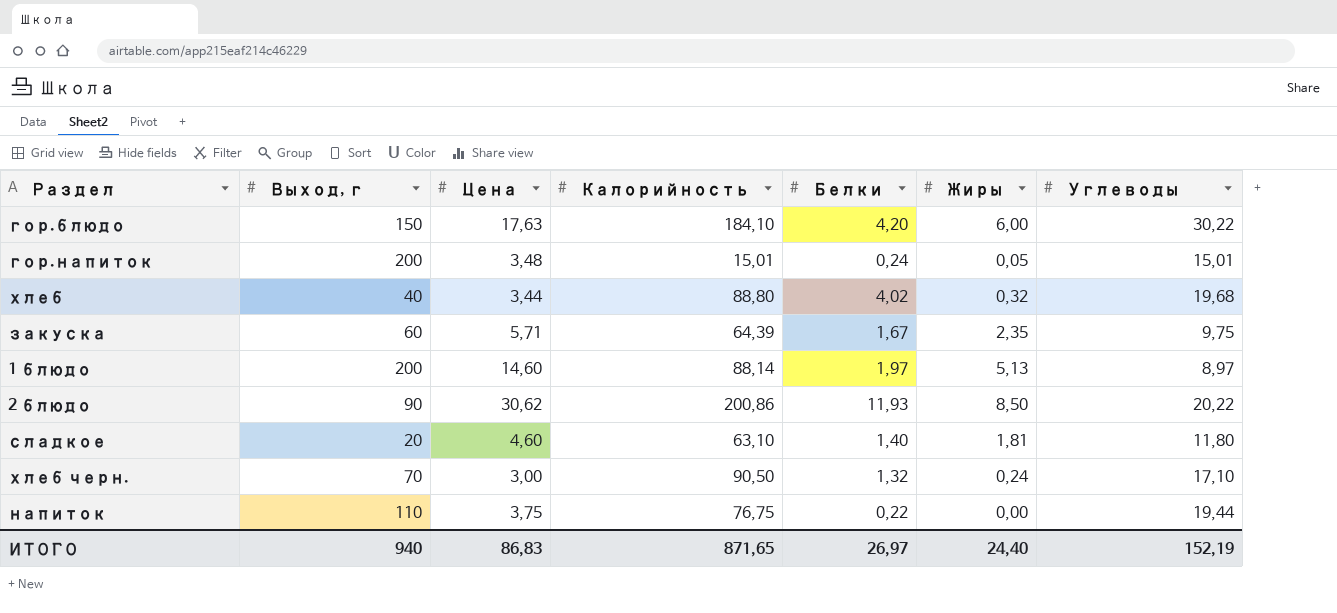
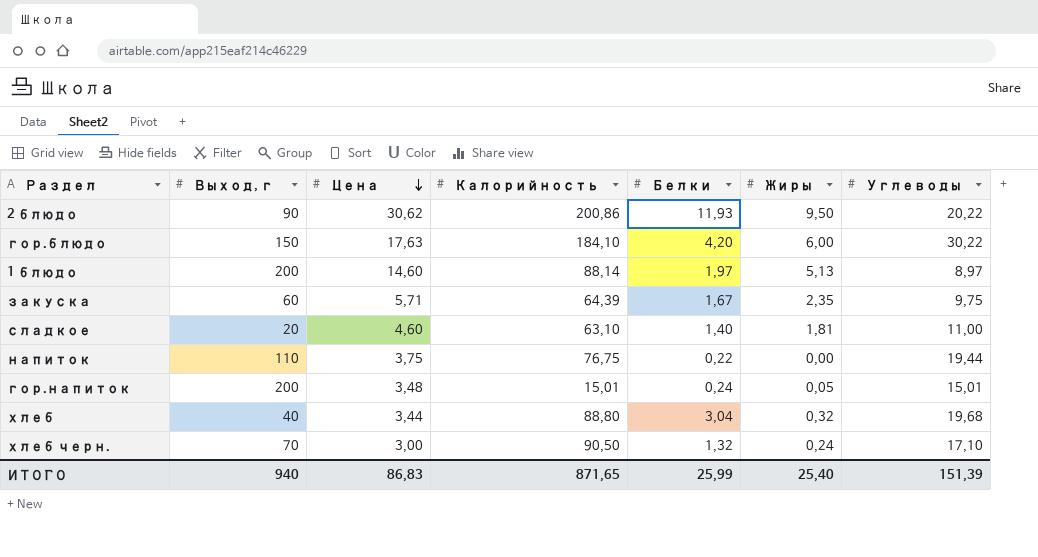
row order: none -> Цена descending
2 блюдо | Жиры: 8,50 -> 9,50
сладкое | Углеводы: 11,80 -> 11,00
хлеб | Белки: 4,02 -> 3,04
ИТОГО | Белки: 26,97 -> 25,99
ИТОГО | Жиры: 24,40 -> 25,40
ИТОГО | Углеводы: 152,19 -> 151,39

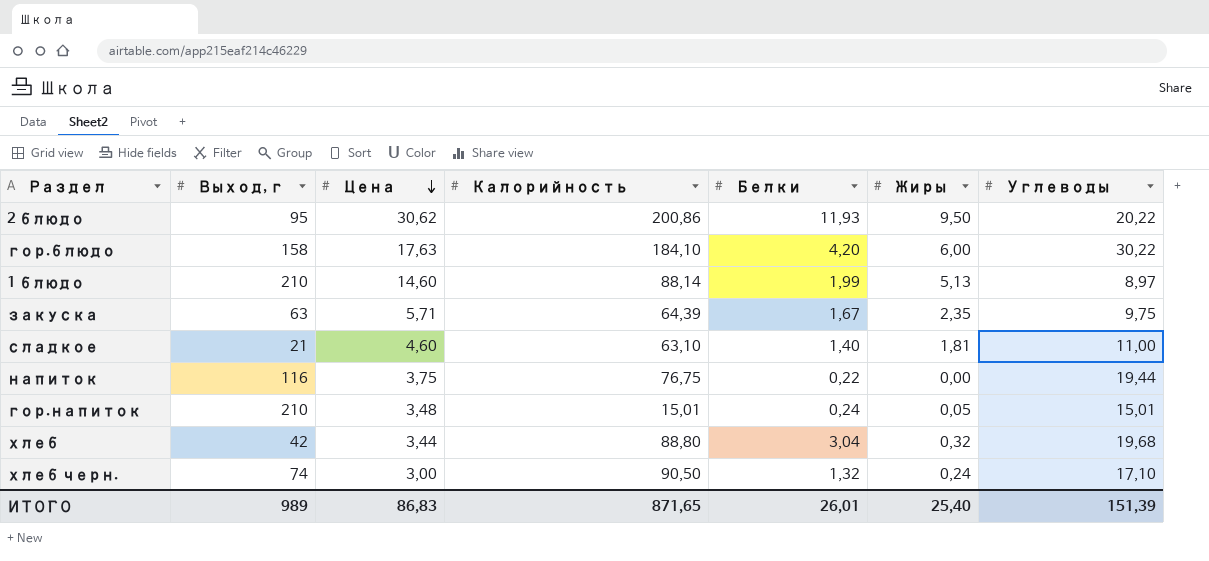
2 блюдо | Выход, г: 90 -> 95
гор.блюдо | Выход, г: 150 -> 158
1 блюдо | Выход, г: 200 -> 210
1 блюдо | Белки: 1,97 -> 1,99
закуска | Выход, г: 60 -> 63
сладкое | Выход, г: 20 -> 21
напиток | Выход, г: 110 -> 116
гор.напиток | Выход, г: 200 -> 210
хлеб | Выход, г: 40 -> 42
хлеб черн. | Выход, г: 70 -> 74
ИТОГО | Выход, г: 940 -> 989
ИТОГО | Белки: 25,99 -> 26,01

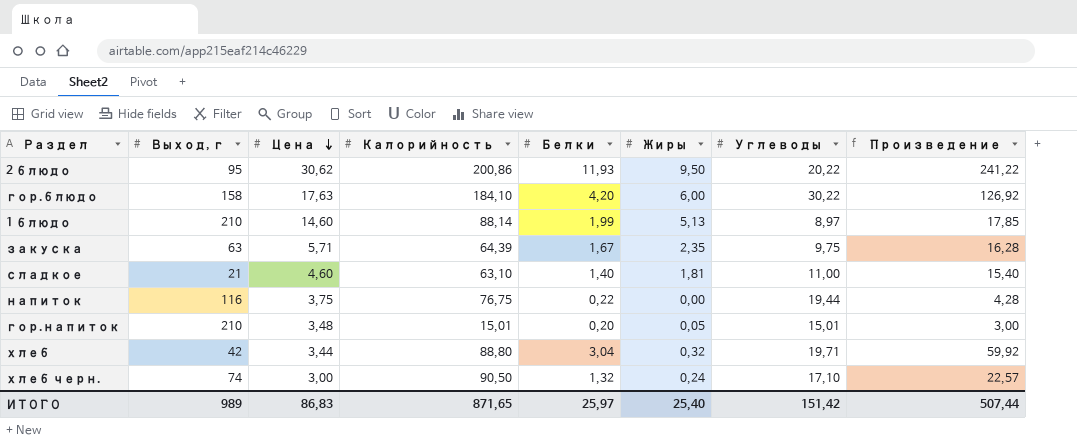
column Произведение | formula: none -> [Белки] * [Углеводы]
гор.напиток | Белки: 0,24 -> 0,20
хлеб | Углеводы: 19,68 -> 19,71
ИТОГО | Белки: 26,01 -> 25,97
ИТОГО | Углеводы: 151,39 -> 151,42

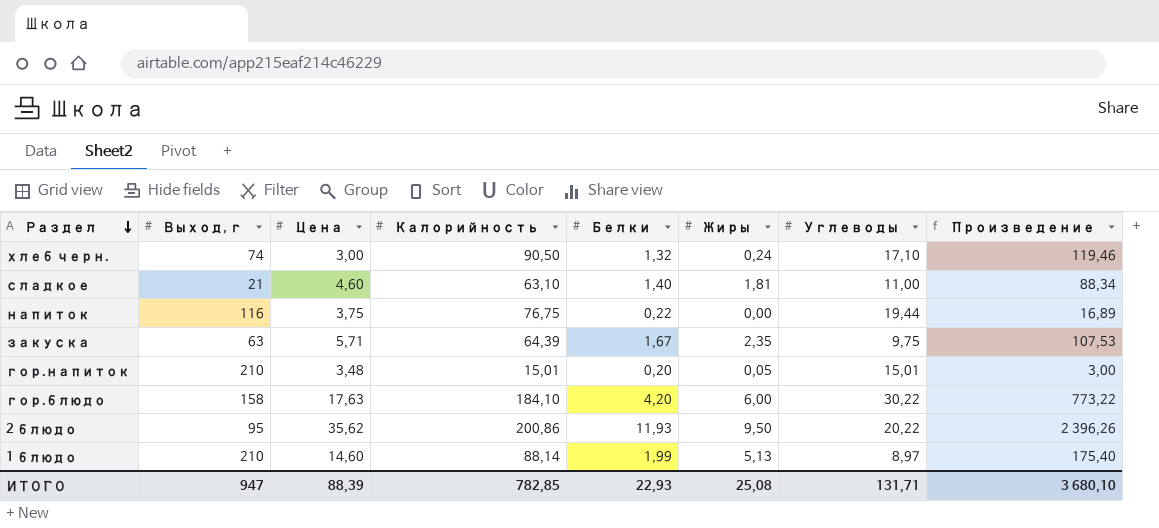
row order: Цена descending -> Раздел descending
column Произведение | formula: [Белки] * [Углеводы] -> [Калорийность] * [Белки]
row хлеб: 42 | 3,44 | 88,80 | 3,04 | 0,32 | 19,71 | 59,92 -> none
2 блюдо | Цена: 30,62 -> 35,62
ИТОГО | Выход, г: 989 -> 947
ИТОГО | Цена: 86,83 -> 88,39
ИТОГО | Калорийность: 871,65 -> 782,85
ИТОГО | Белки: 25,97 -> 22,93
ИТОГО | Жиры: 25,40 -> 25,08
ИТОГО | Углеводы: 151,42 -> 131,71
ИТОГО | Произведение: 507,44 -> 3 680,10

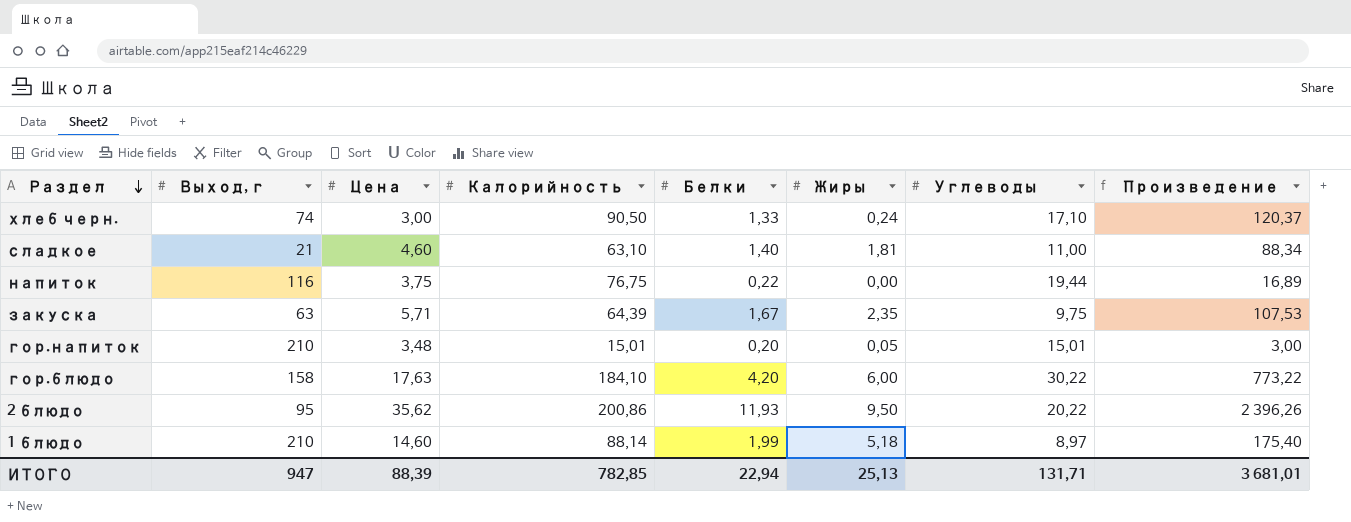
хлеб черн. | Белки: 1,32 -> 1,33
хлеб черн. | Произведение: 119,46 -> 120,37
1 блюдо | Жиры: 5,13 -> 5,18
ИТОГО | Белки: 22,93 -> 22,94
ИТОГО | Жиры: 25,08 -> 25,13
ИТОГО | Произведение: 3 680,10 -> 3 681,01

